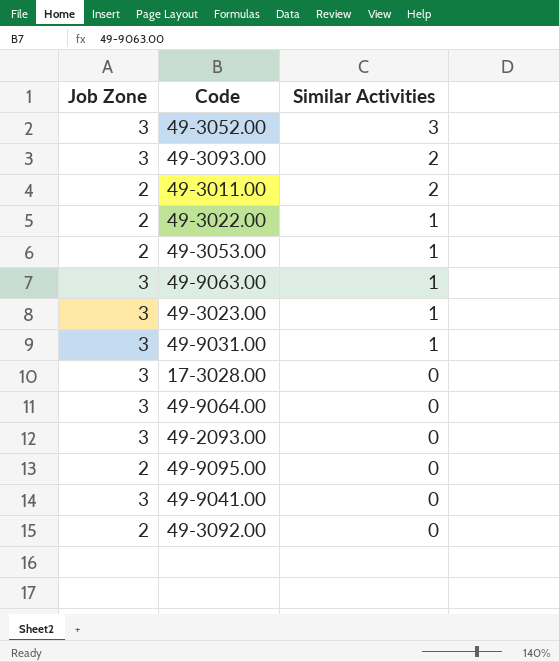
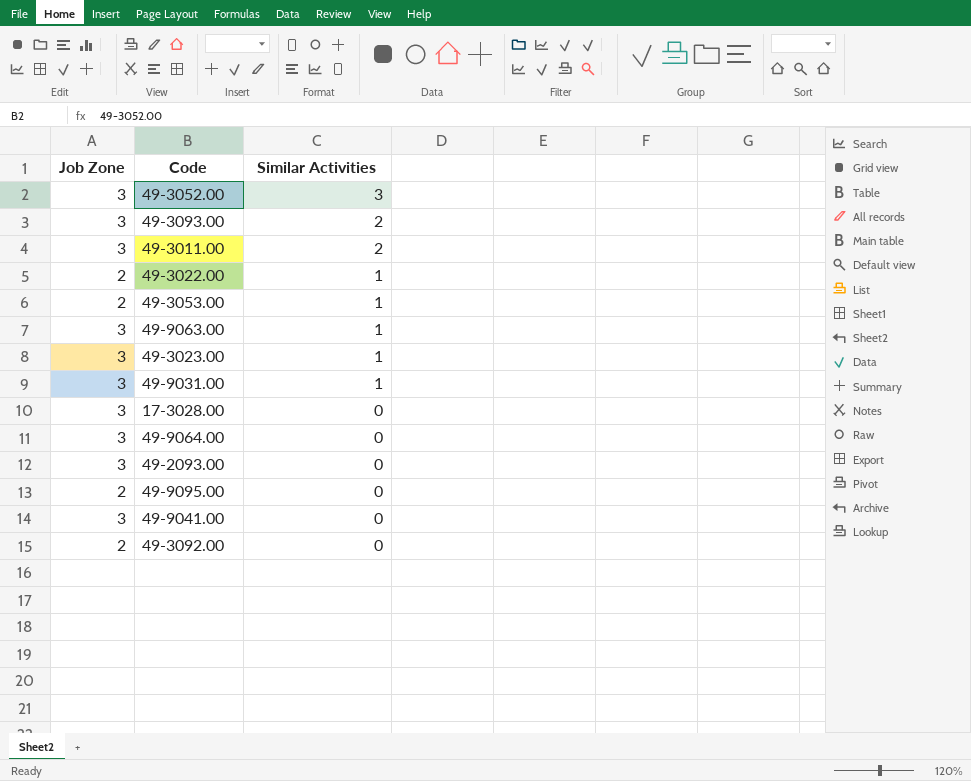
49-3011.00 | Job Zone: 2 -> 3

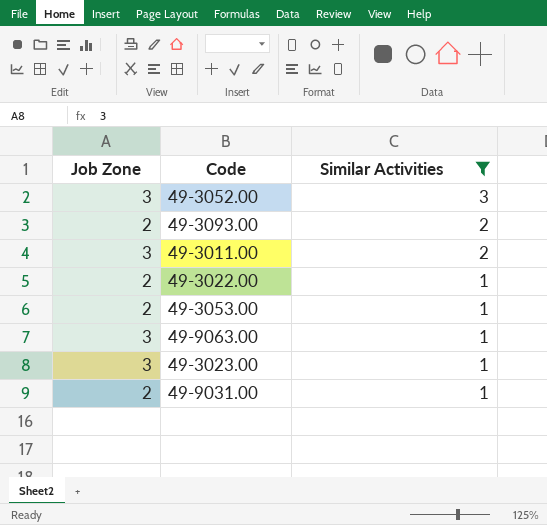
filter: none -> Similar Activities != 0
49-3093.00 | Job Zone: 3 -> 2
49-9031.00 | Job Zone: 3 -> 2

